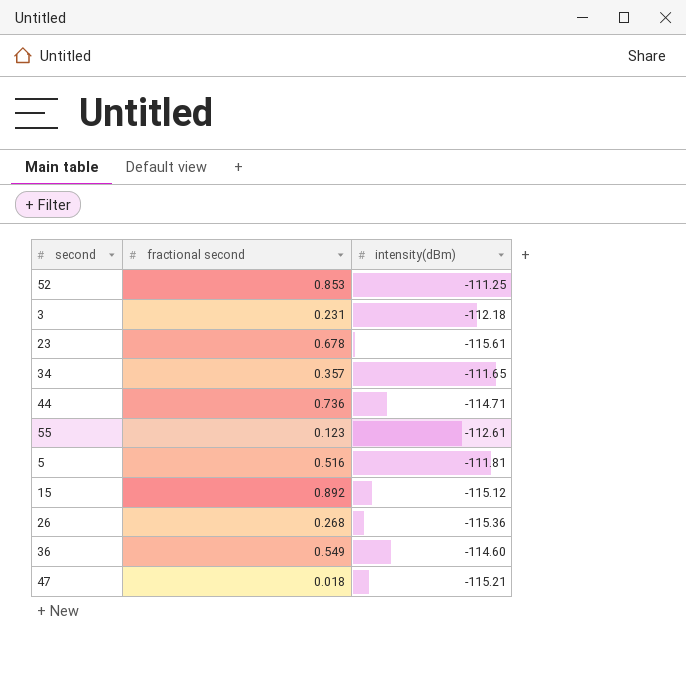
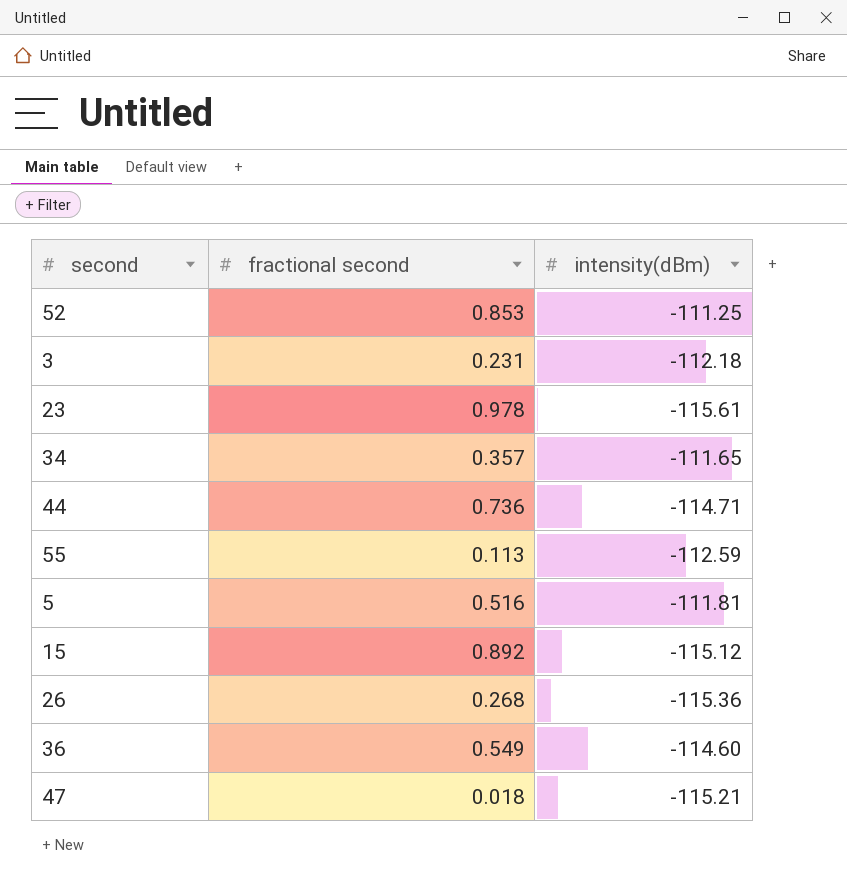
23 | fractional second: 0.678 -> 0.978
55 | fractional second: 0.123 -> 0.113
55 | intensity(dBm): -112.61 -> -112.59

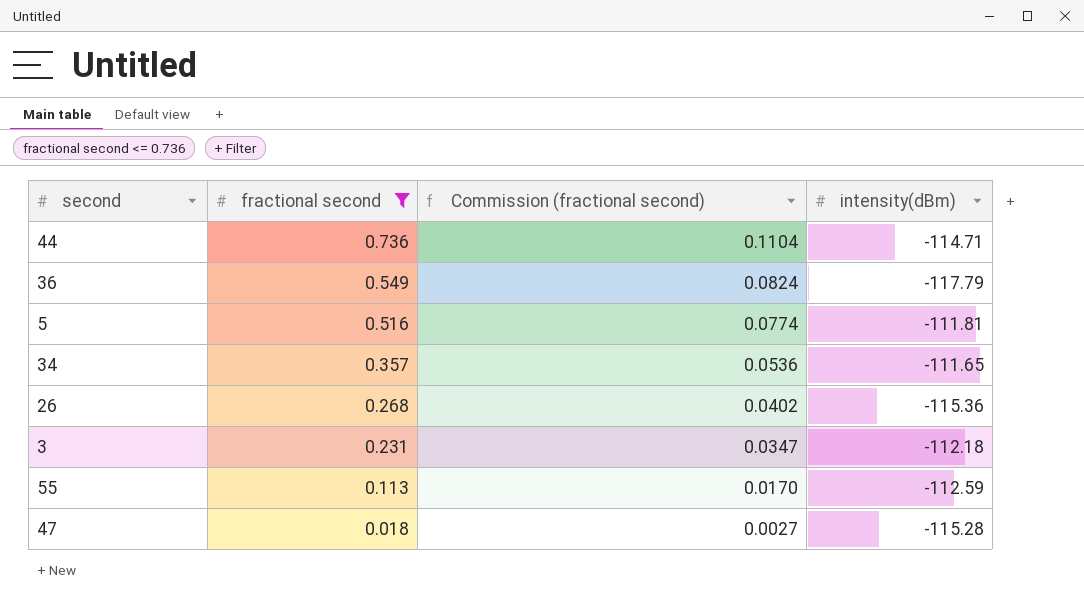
filter: none -> fractional second <= 0.736
row order: none -> fractional second descending
column Commission (fractional second) | formula: none -> [fractional second] * 0.15
36 | intensity(dBm): -114.60 -> -117.79
47 | intensity(dBm): -115.21 -> -115.28

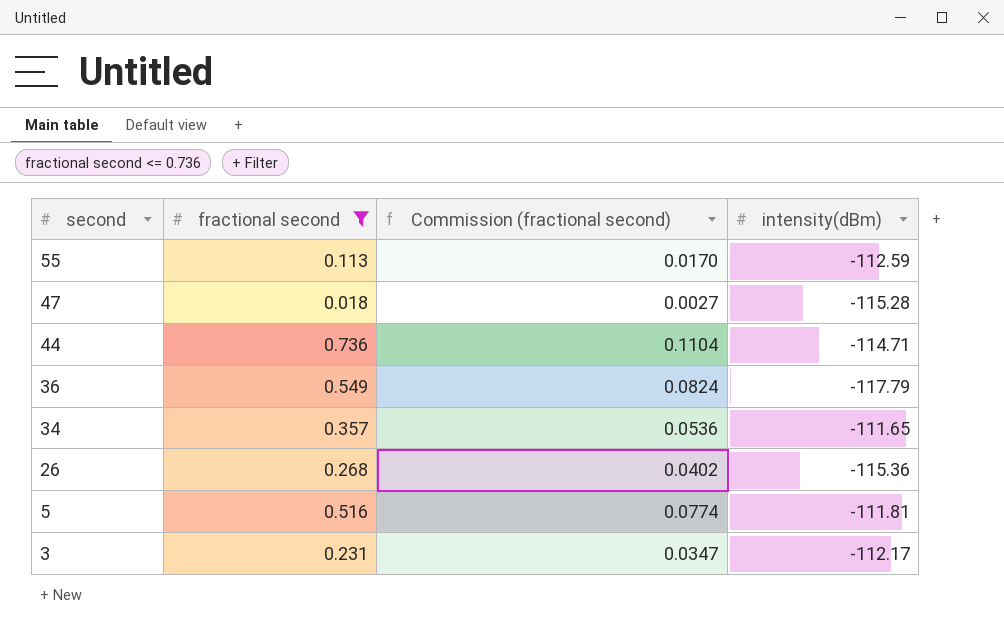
row order: fractional second descending -> second descending
3 | intensity(dBm): -112.18 -> -112.17

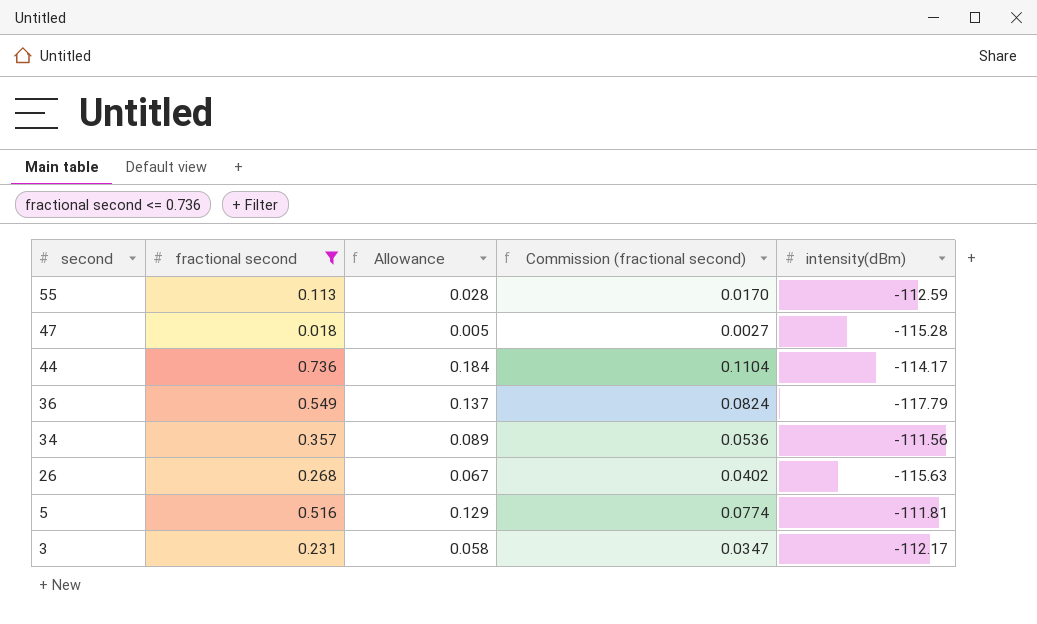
column Allowance | formula: none -> [fractional second] * 0.25
44 | intensity(dBm): -114.71 -> -114.17
34 | intensity(dBm): -111.65 -> -111.56
26 | intensity(dBm): -115.36 -> -115.63

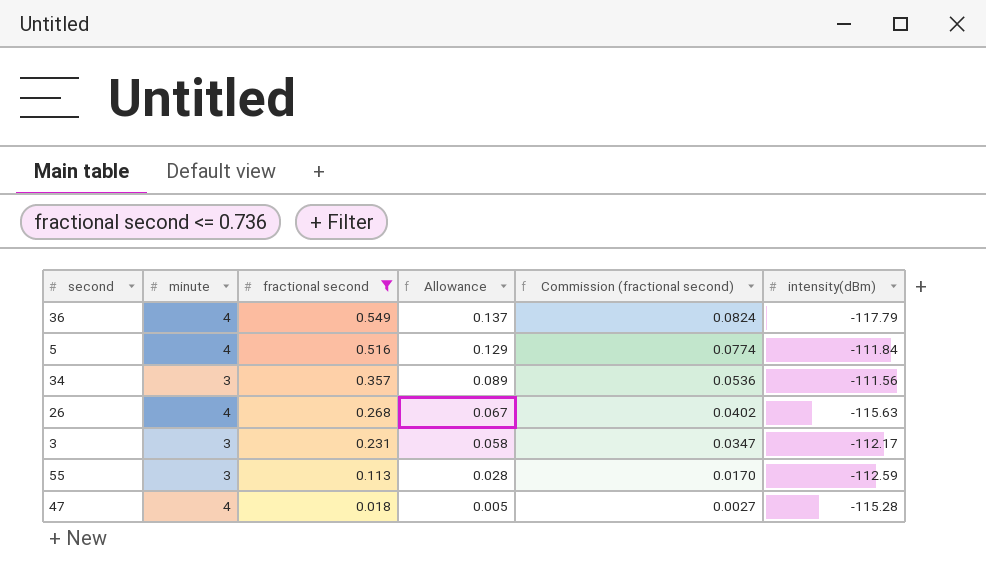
row order: second descending -> fractional second descending
column minute | position: none -> 2
row 44: 0.736 | 0.184 | 0.1104 | -114.17 -> none
5 | intensity(dBm): -111.81 -> -111.84

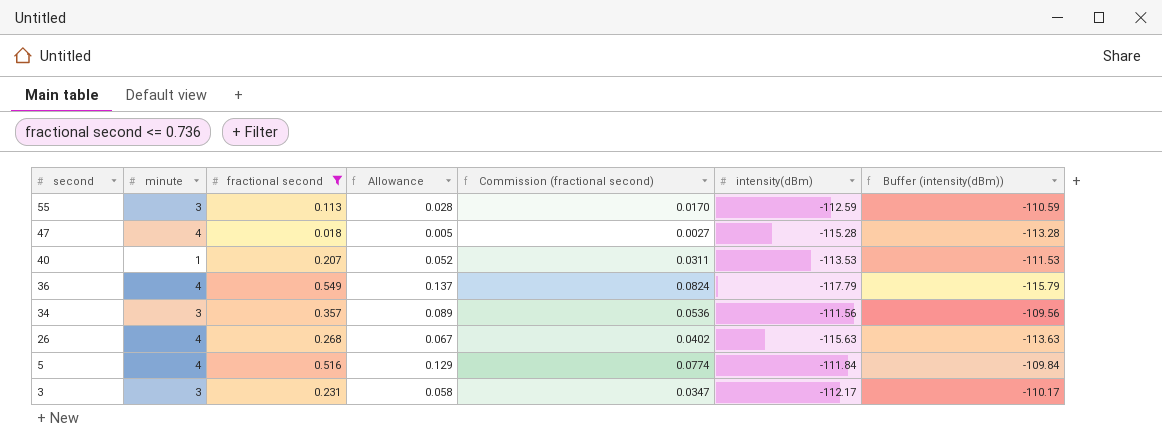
row order: fractional second descending -> second descending
column Buffer (intensity(dBm)) | formula: none -> [intensity(dBm)] + 2
row 40: none -> 1 | 0.207 | 0.052 | 0.0311 | -113.53 | -111.53

